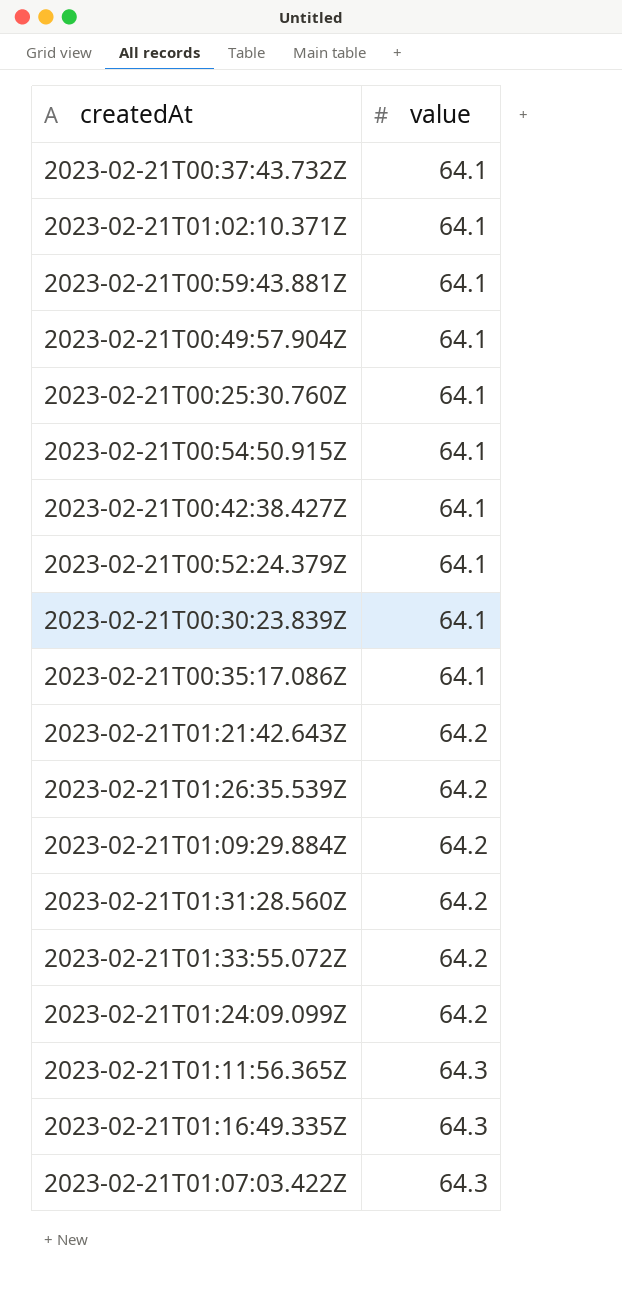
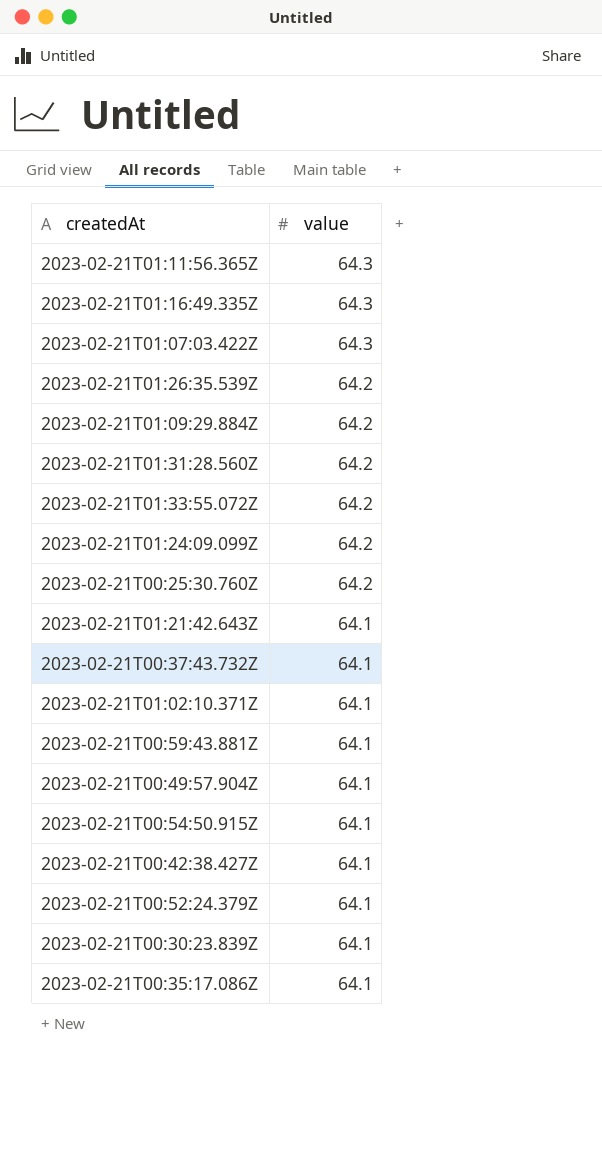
row order: value ascending -> value descending
2023-02-21T00:25:30.760Z | value: 64.1 -> 64.2
2023-02-21T01:21:42.643Z | value: 64.2 -> 64.1

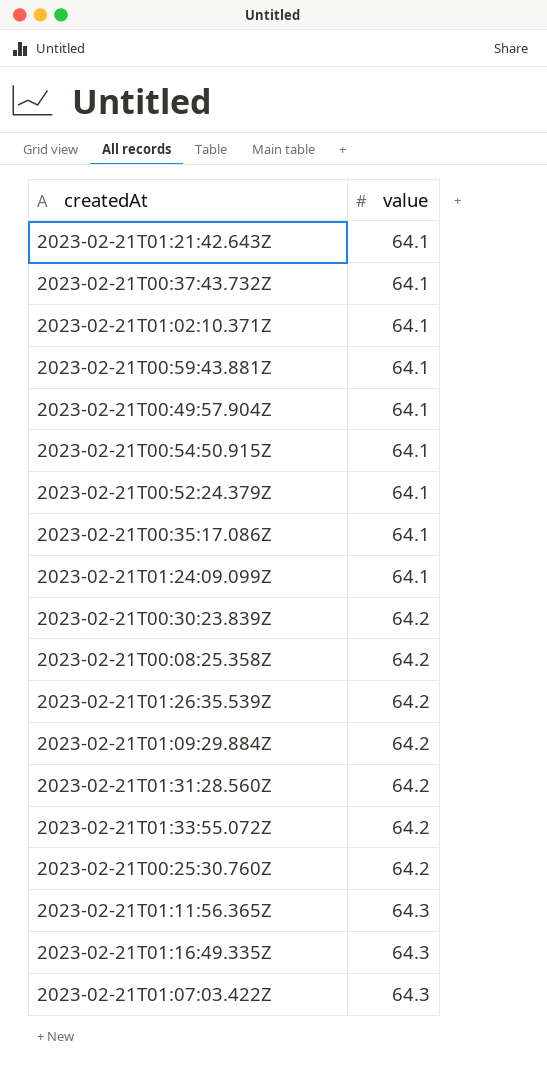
row order: value descending -> value ascending
row 2023-02-21T00:42:38.427Z: 64.1 -> none
2023-02-21T01:24:09.099Z | value: 64.2 -> 64.1
2023-02-21T00:30:23.839Z | value: 64.1 -> 64.2
row 2023-02-21T00:08:25.358Z: none -> 64.2

